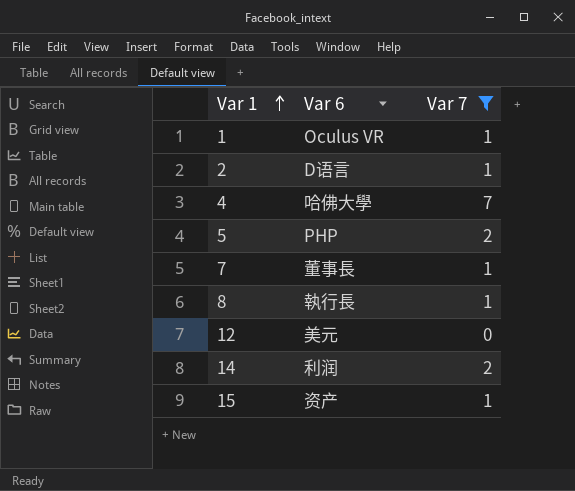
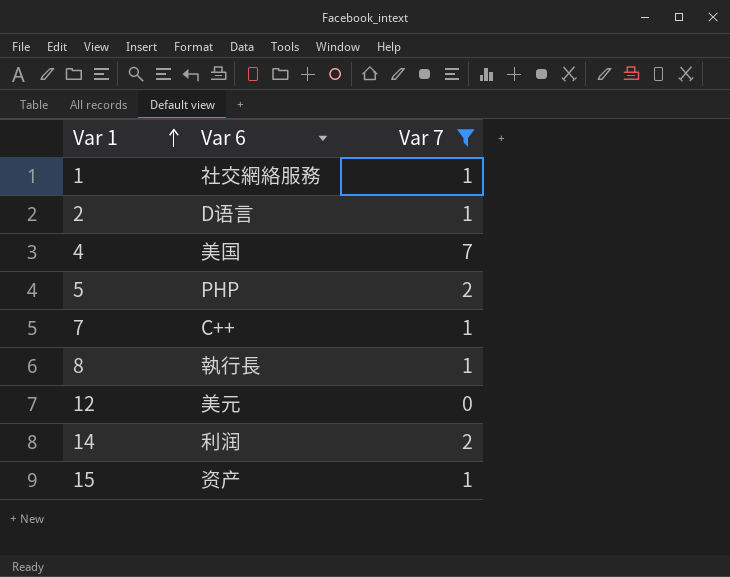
1 | Var 6: Oculus VR -> 社交網絡服務
4 | Var 6: 哈佛大學 -> 美国
7 | Var 6: 董事長 -> C++

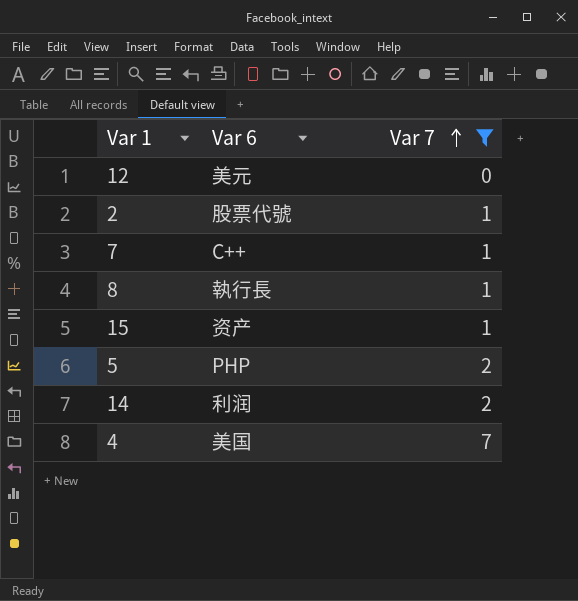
row order: Var 1 ascending -> Var 7 ascending
row 1: 社交網絡服務 | 1 -> none
2 | Var 6: D语言 -> 股票代號

